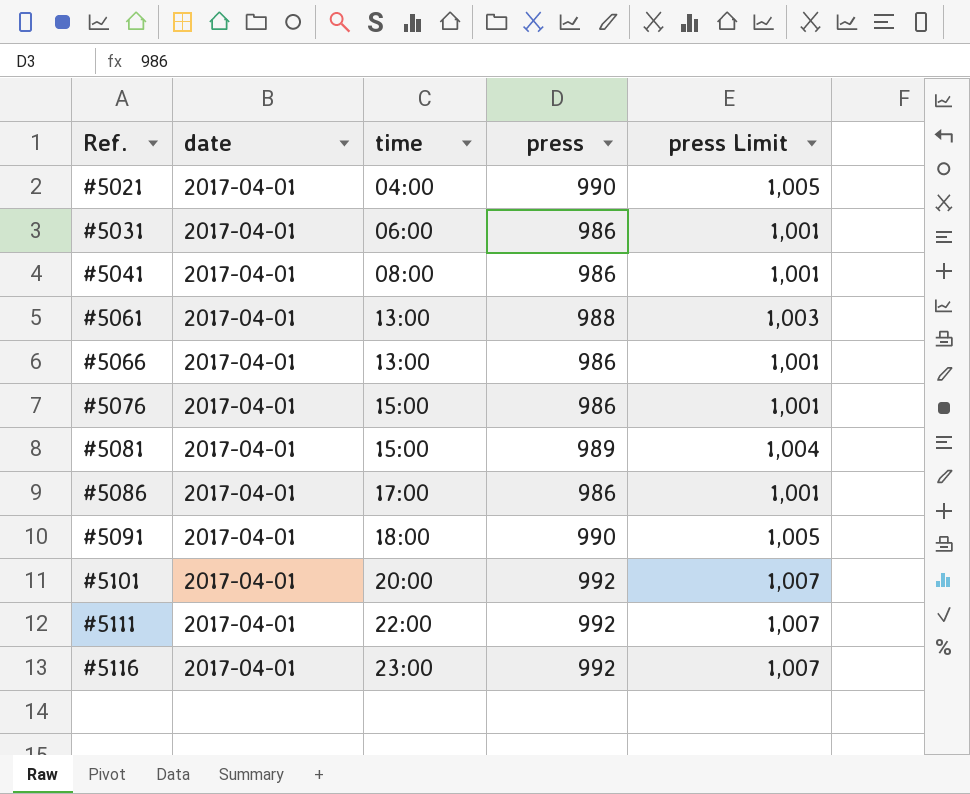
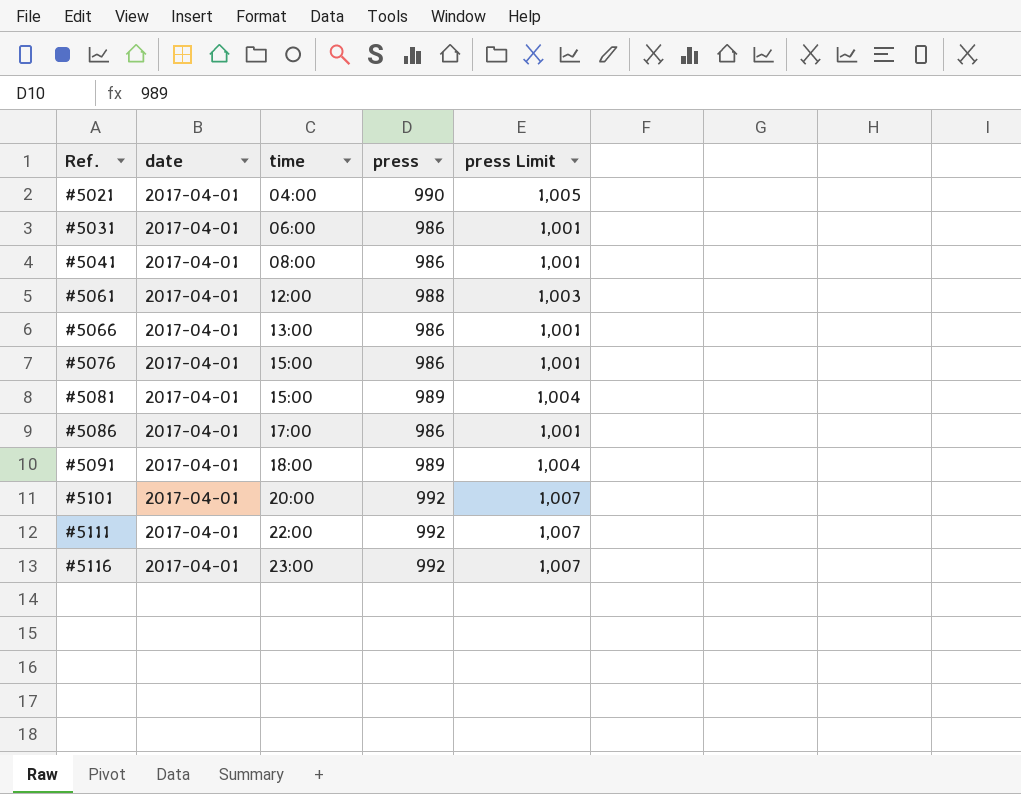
#5061 | time: 13:00 -> 12:00
#5091 | press: 990 -> 989
#5091 | press Limit: 1,005 -> 1,004

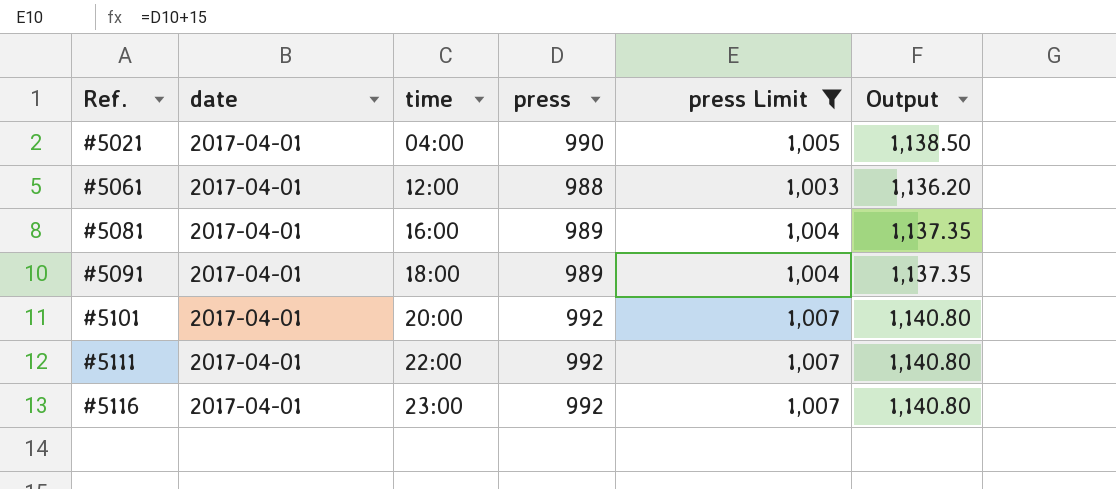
filter: none -> press Limit != 1,001
column Output | formula: none -> [press] * 1.15
#5081 | time: 15:00 -> 16:00

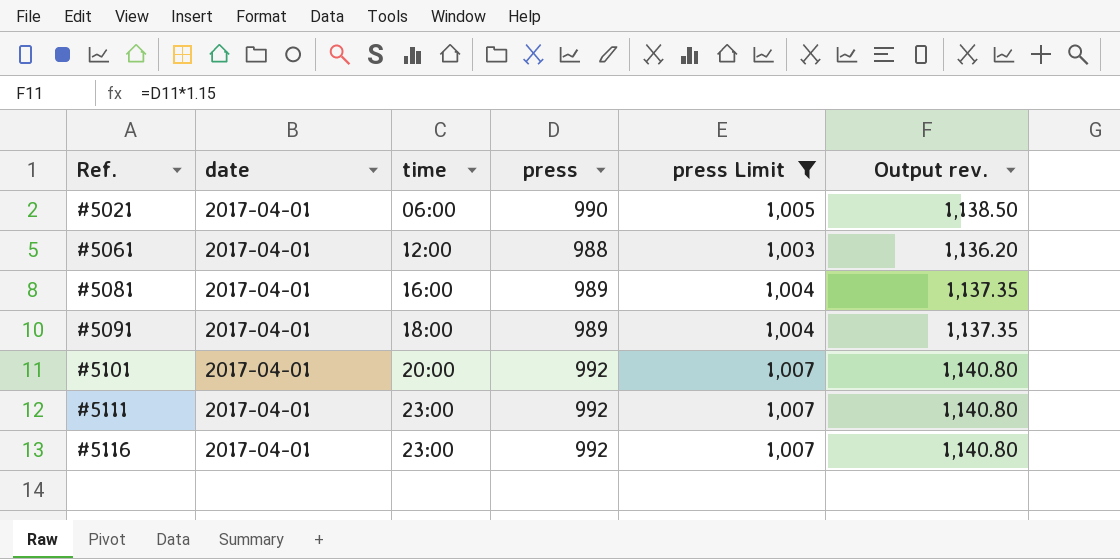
column name: Output -> Output rev.
#5021 | time: 04:00 -> 06:00
#5111 | time: 22:00 -> 23:00

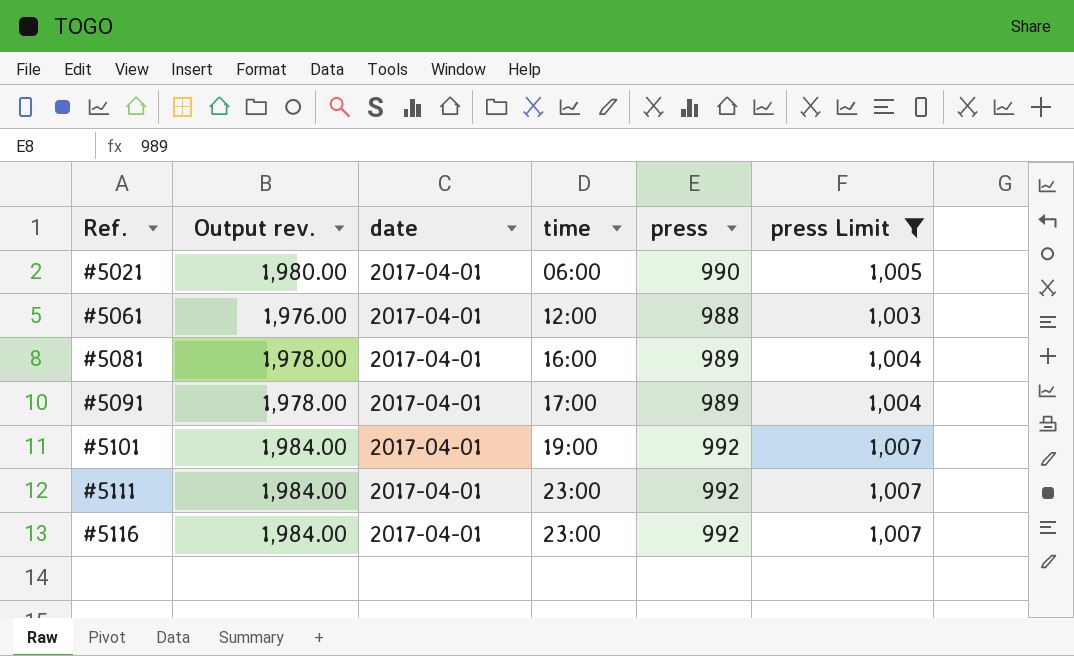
column Output rev. | formula: [press] * 1.15 -> [press] * 2
column Output rev. | position: 6 -> 2
#5091 | time: 18:00 -> 17:00
#5101 | time: 20:00 -> 19:00

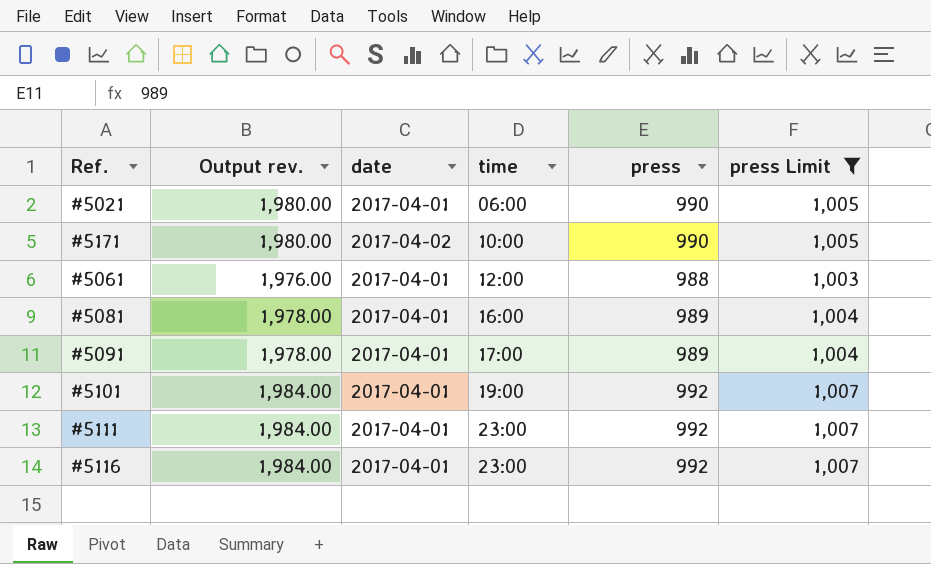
row #5171: none -> 1,980.00 | 2017-04-02 | 10:00 | 990 | 1,005

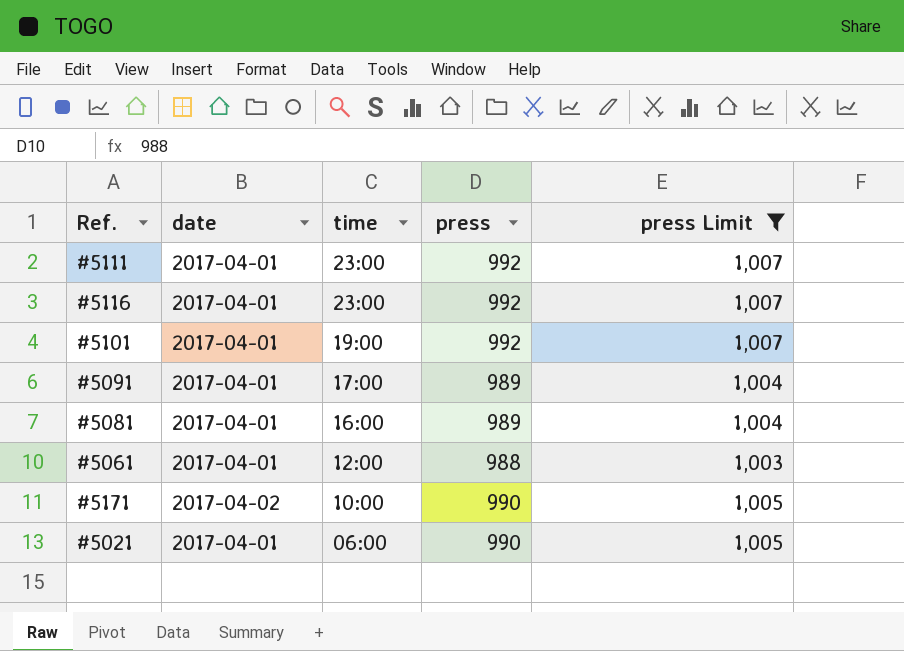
row order: time ascending -> time descending
column Output rev. | formula: [press] * 2 -> none

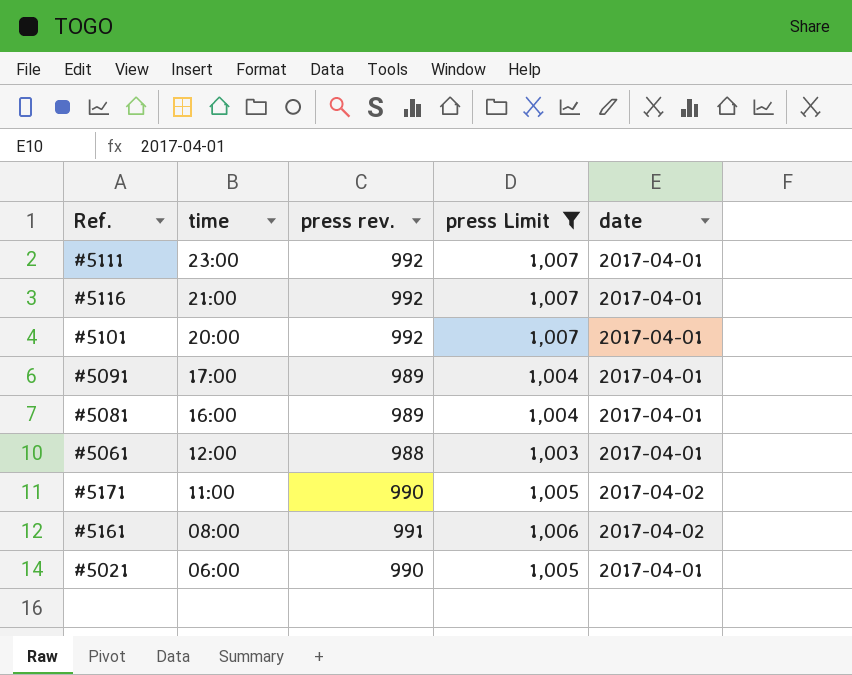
column name: press -> press rev.
column date | position: 2 -> 5
#5116 | time: 23:00 -> 21:00
#5101 | time: 19:00 -> 20:00
#5171 | time: 10:00 -> 11:00
row #5161: none -> 08:00 | 991 | 1,006 | 2017-04-02

